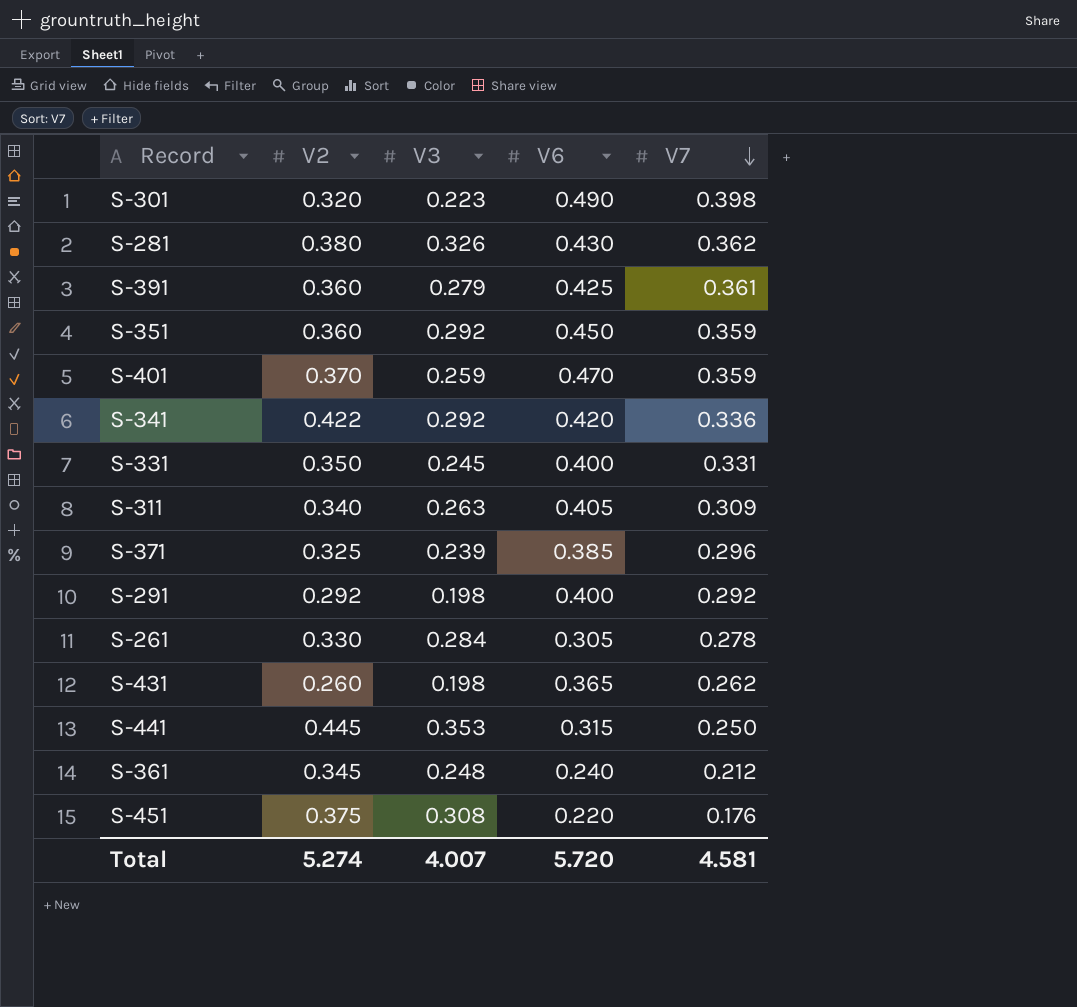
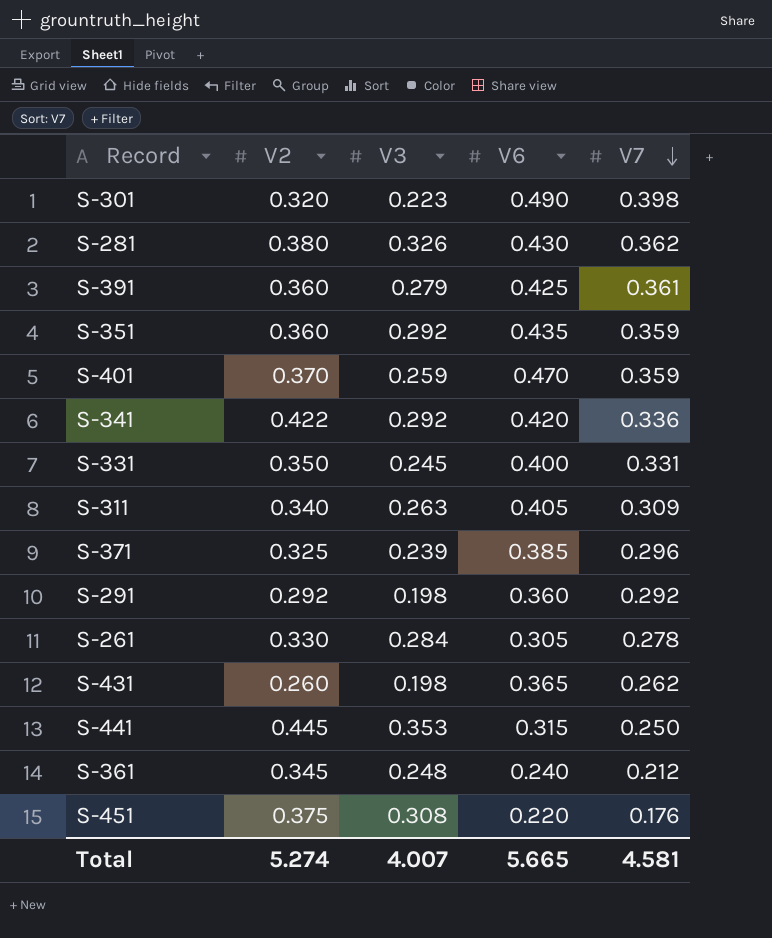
S-351 | V6: 0.450 -> 0.435
S-291 | V6: 0.400 -> 0.360
Total | V6: 5.720 -> 5.665

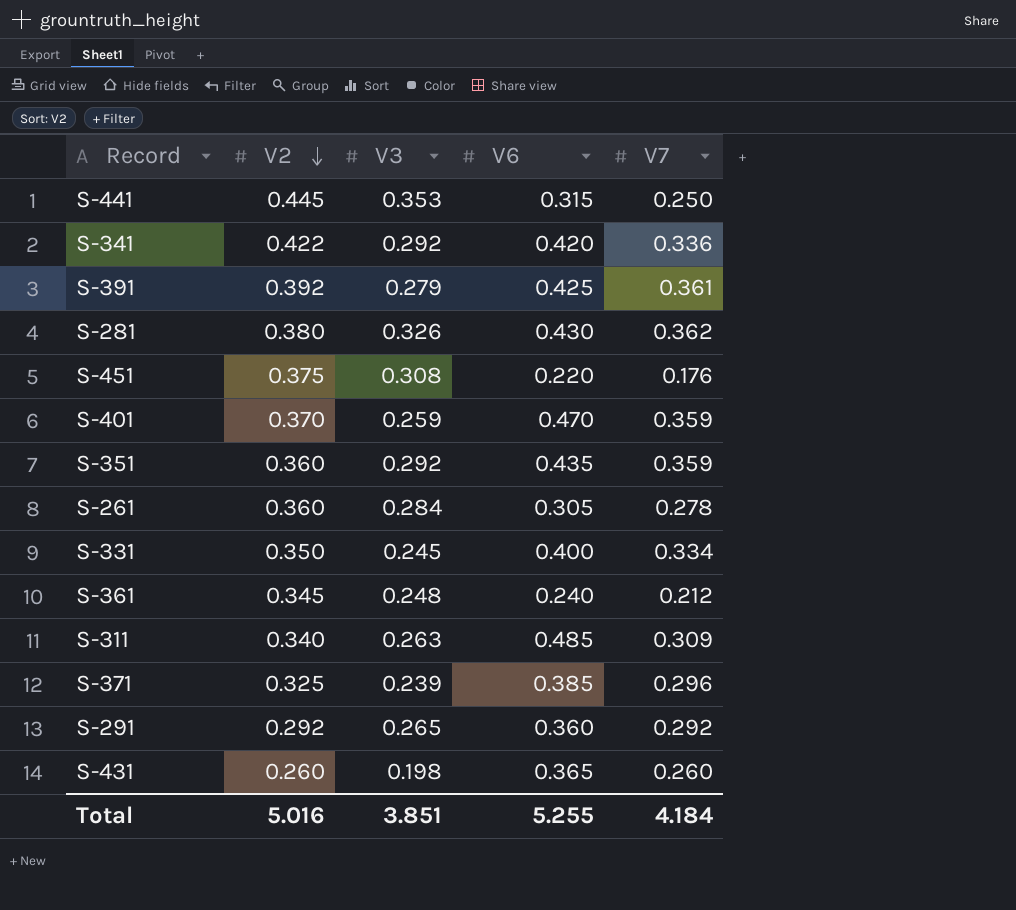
row order: V7 descending -> V2 descending
row S-301: 0.320 | 0.223 | 0.490 | 0.398 -> none
S-391 | V2: 0.360 -> 0.392
S-261 | V2: 0.330 -> 0.360
S-331 | V7: 0.331 -> 0.334
S-311 | V6: 0.405 -> 0.485
S-291 | V3: 0.198 -> 0.265
S-431 | V7: 0.262 -> 0.260
Total | V2: 5.274 -> 5.016
Total | V3: 4.007 -> 3.851
Total | V6: 5.665 -> 5.255
Total | V7: 4.581 -> 4.184

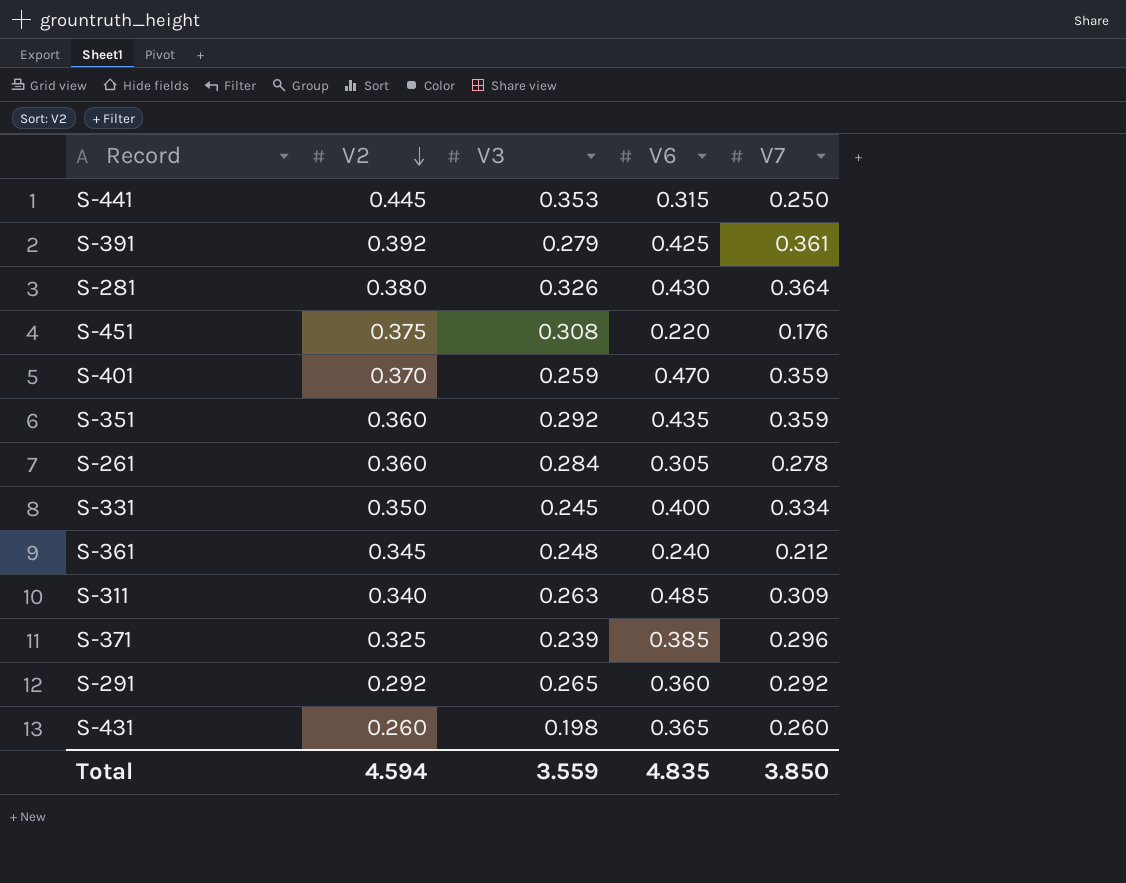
row S-341: 0.422 | 0.292 | 0.420 | 0.336 -> none
S-281 | V7: 0.362 -> 0.364
Total | V2: 5.016 -> 4.594
Total | V3: 3.851 -> 3.559
Total | V6: 5.255 -> 4.835
Total | V7: 4.184 -> 3.850

